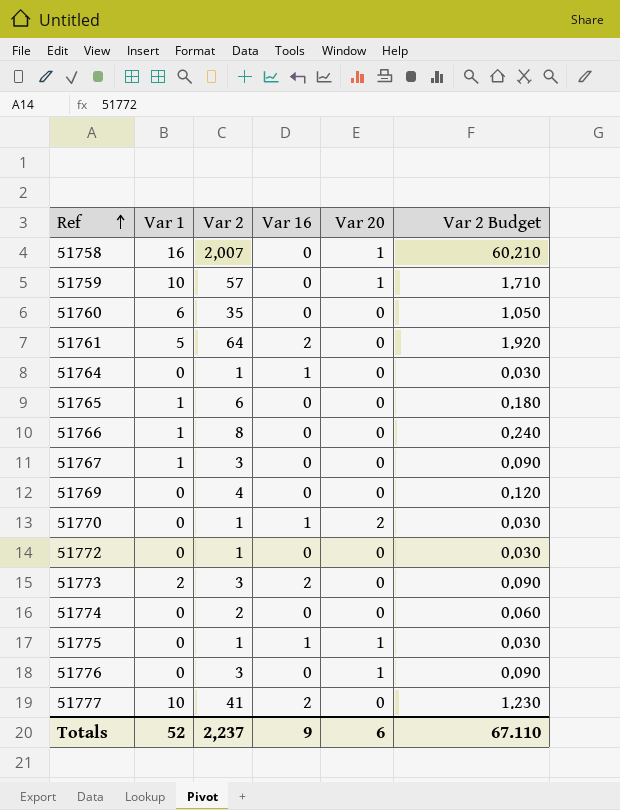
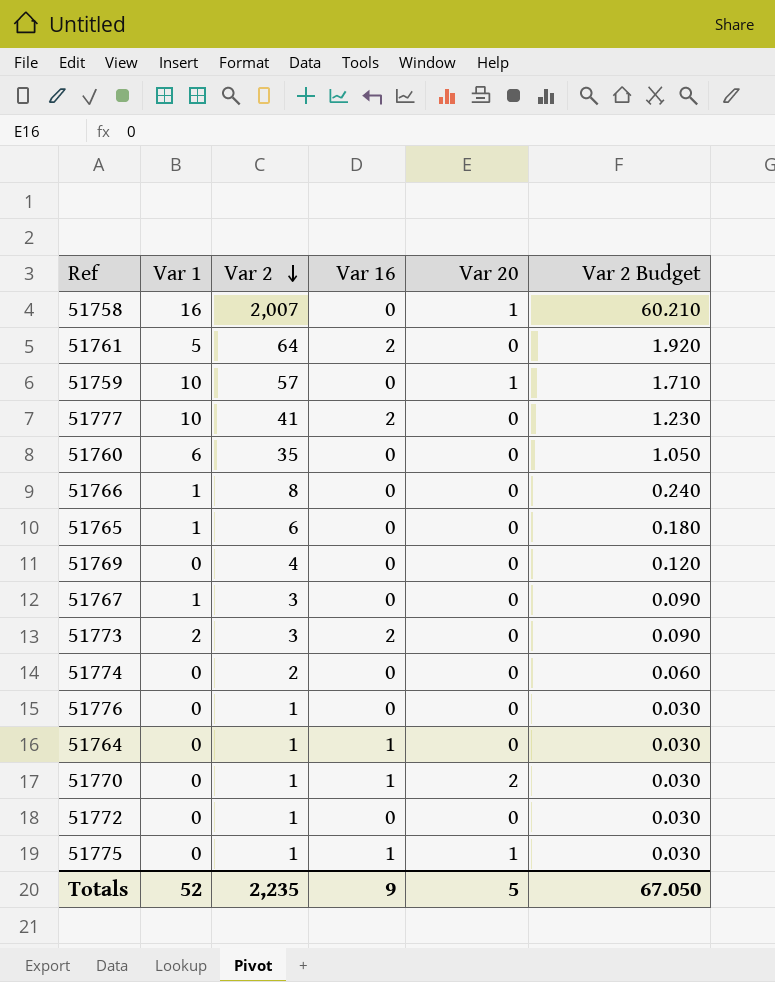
row order: Ref ascending -> Var 2 descending
51776 | Var 2: 3 -> 1
51776 | Var 20: 1 -> 0
51776 | Var 2 Budget: 0.090 -> 0.030
Totals | Var 2: 2,237 -> 2,235
Totals | Var 20: 6 -> 5
Totals | Var 2 Budget: 67.110 -> 67.050

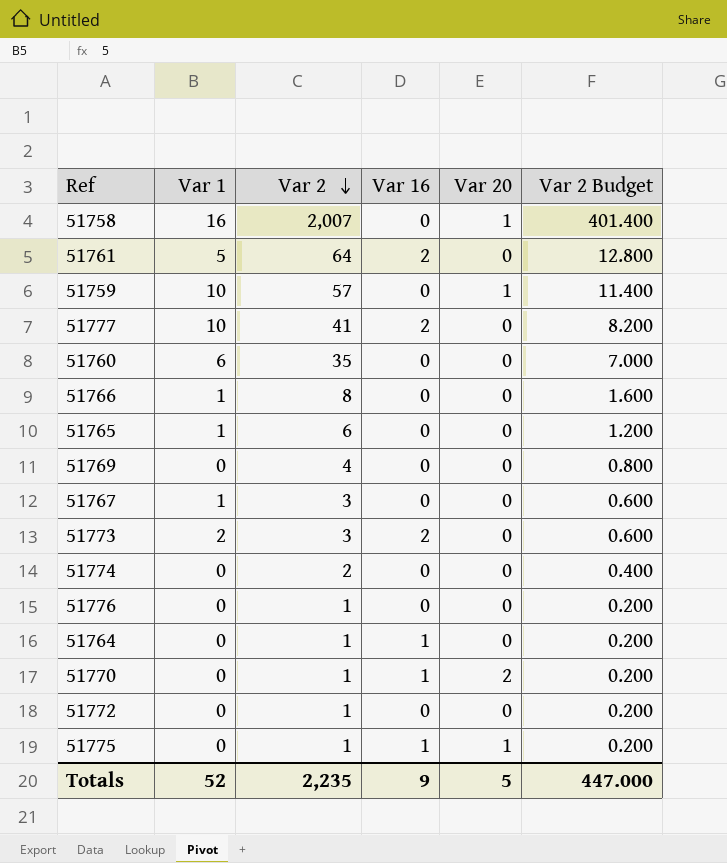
column Var 2 Budget | formula: [Var 2] * 0.03 -> [Var 2] * 0.2
Totals | Var 2 Budget: 67.050 -> 447.000

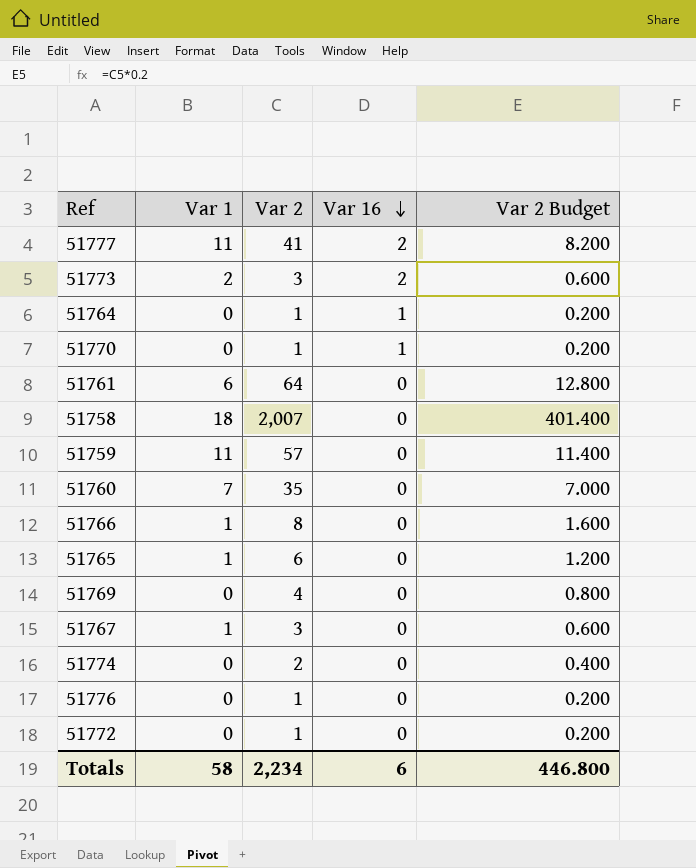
row order: Var 2 descending -> Var 16 descending
column Var 20 | position: 5 -> none
row 51775: 0 | 1 | 1 | 1 | 0.200 -> none
51777 | Var 1: 10 -> 11
51761 | Var 1: 5 -> 6
51761 | Var 16: 2 -> 0
51758 | Var 1: 16 -> 18
51759 | Var 1: 10 -> 11
51760 | Var 1: 6 -> 7
Totals | Var 1: 52 -> 58
Totals | Var 2: 2,235 -> 2,234
Totals | Var 16: 9 -> 6
Totals | Var 2 Budget: 447.000 -> 446.800

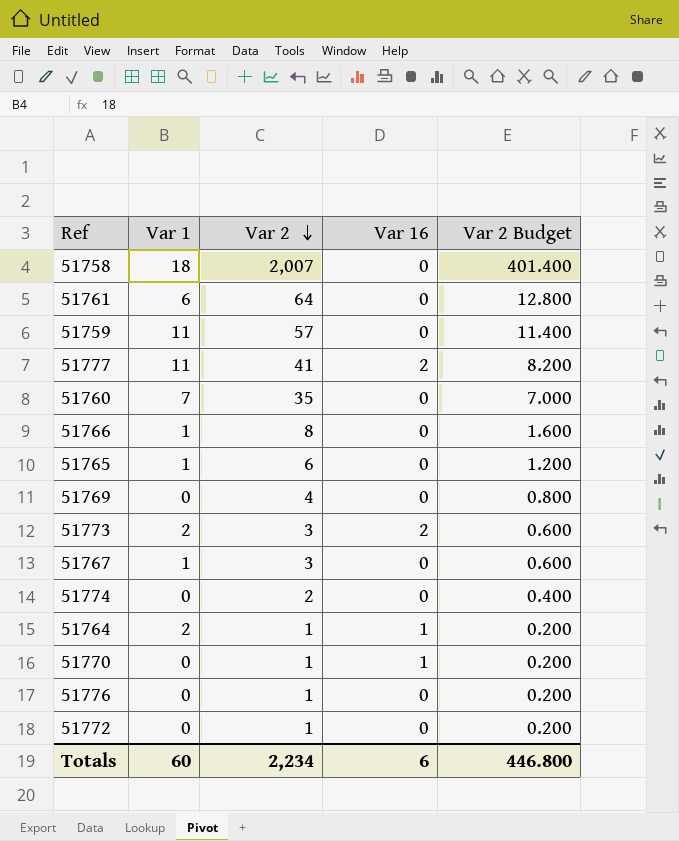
row order: Var 16 descending -> Var 2 descending
51764 | Var 1: 0 -> 2
Totals | Var 1: 58 -> 60

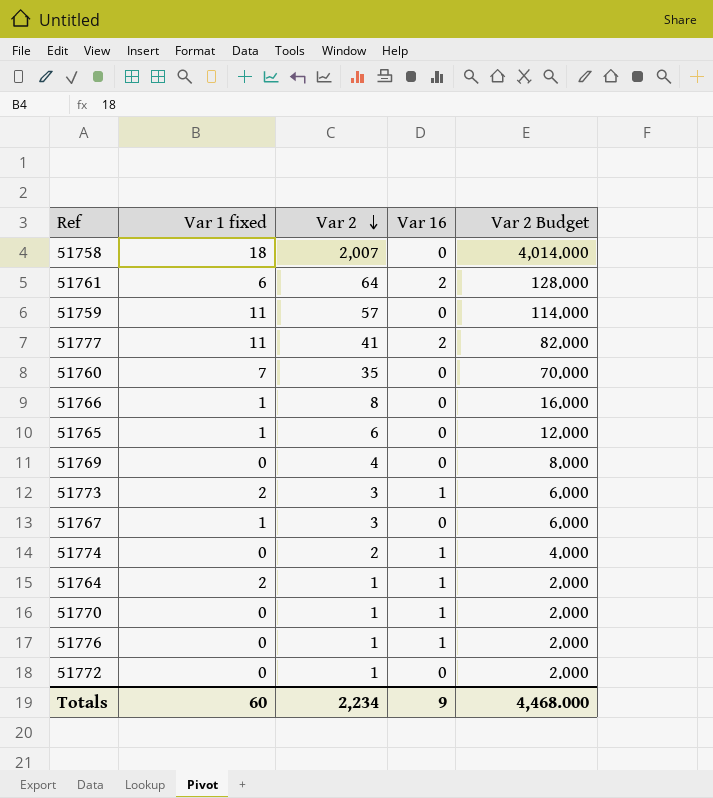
column name: Var 1 -> Var 1 fixed
column Var 2 Budget | formula: [Var 2] * 0.2 -> [Var 2] * 2
51761 | Var 16: 0 -> 2
51773 | Var 16: 2 -> 1
51774 | Var 16: 0 -> 1
51776 | Var 16: 0 -> 1
Totals | Var 16: 6 -> 9
Totals | Var 2 Budget: 446.800 -> 4,468.000

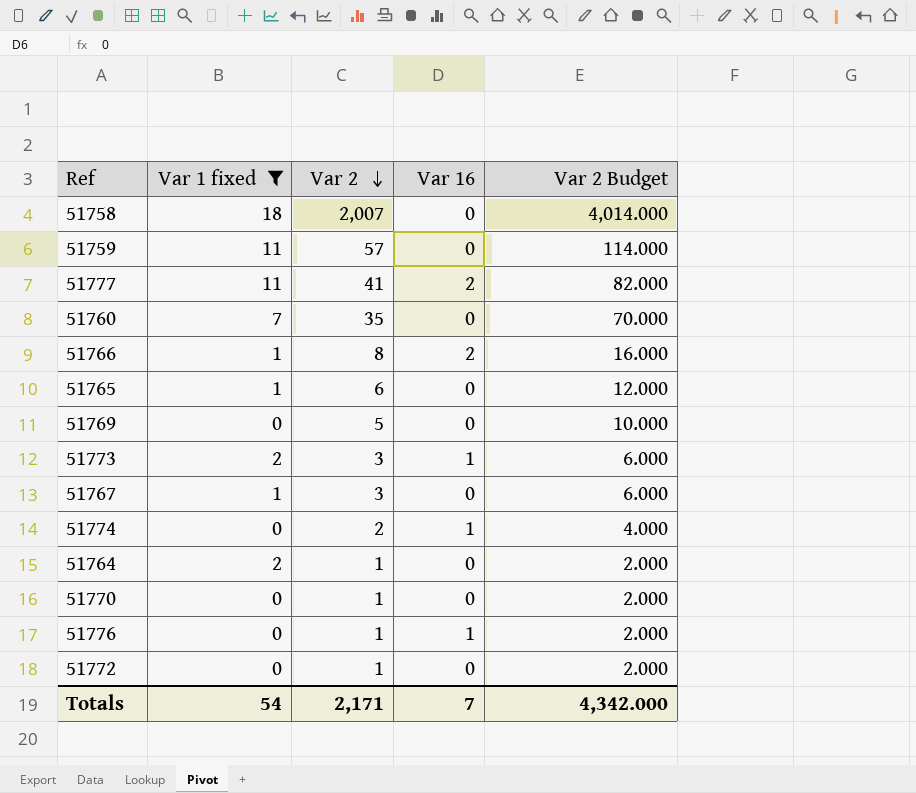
filter: none -> Var 1 fixed != 6
51766 | Var 16: 0 -> 2
51769 | Var 2: 4 -> 5
51769 | Var 2 Budget: 8.000 -> 10.000
51764 | Var 16: 1 -> 0
51770 | Var 16: 1 -> 0
Totals | Var 1 fixed: 60 -> 54
Totals | Var 2: 2,234 -> 2,171
Totals | Var 16: 9 -> 7
Totals | Var 2 Budget: 4,468.000 -> 4,342.000

